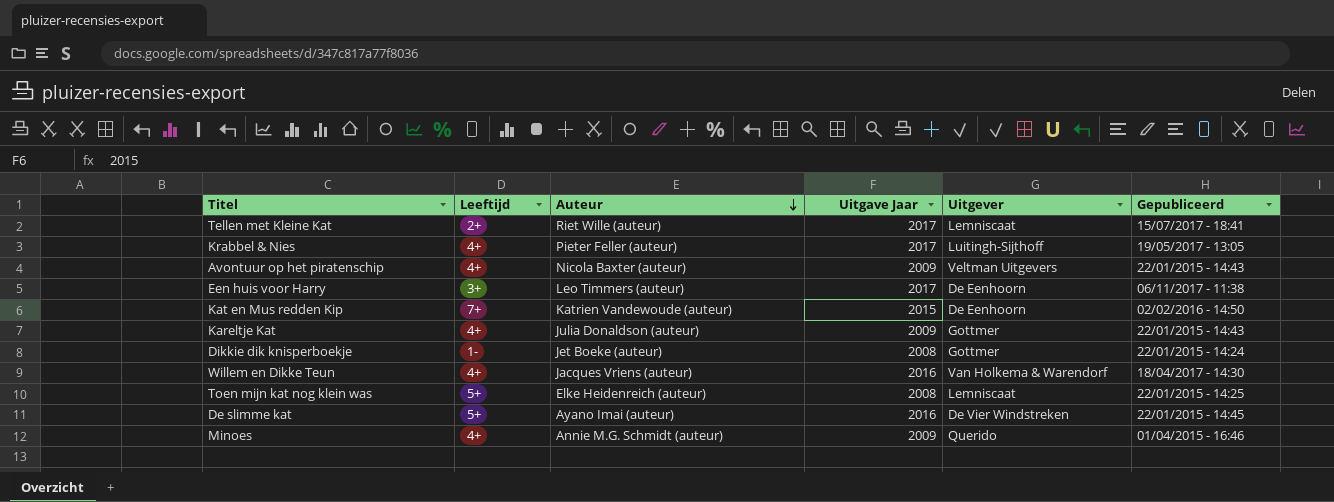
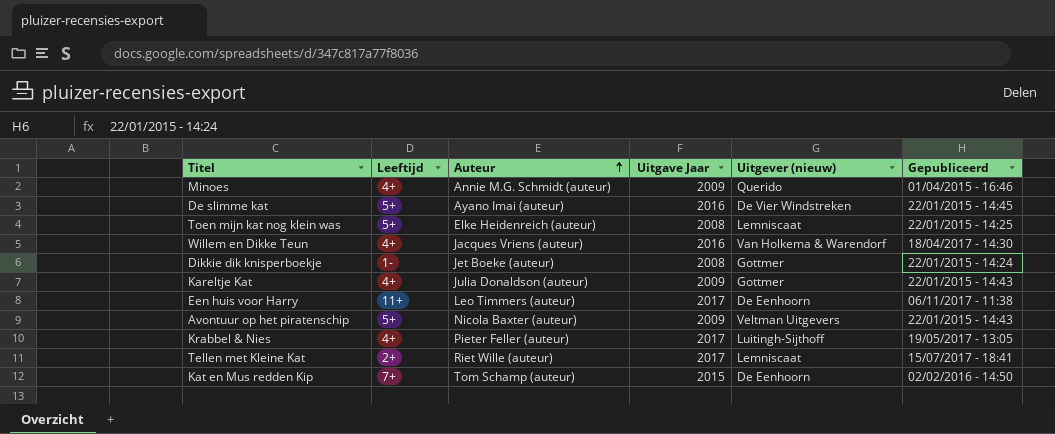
row order: Auteur descending -> Auteur ascending
column name: Uitgever -> Uitgever (nieuw)
Een huis voor Harry | Leeftijd: 3+ -> 11+
Avontuur op het piratenschip | Leeftijd: 4+ -> 5+
Kat en Mus redden Kip | Auteur: Katrien Vandewoude (auteur) -> Tom Schamp (auteur)

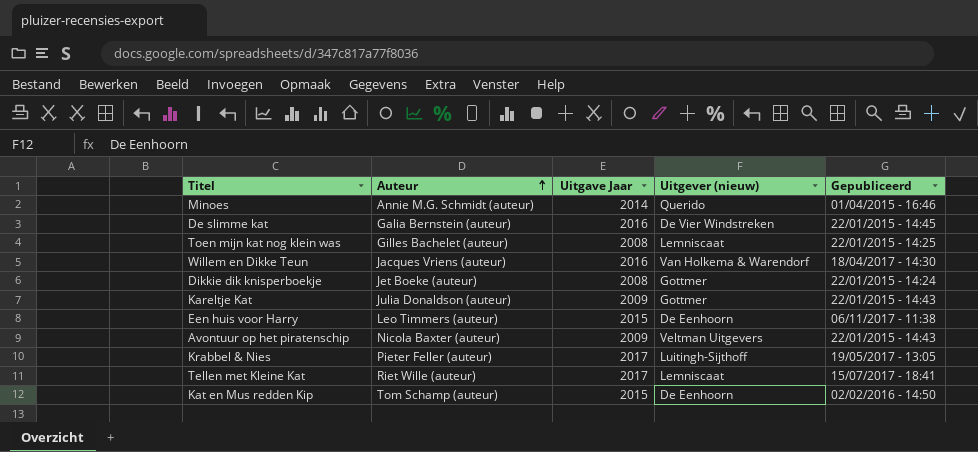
column Leeftijd | position: 2 -> none
Minoes | Uitgave Jaar: 2009 -> 2014
De slimme kat | Auteur: Ayano Imai (auteur) -> Galia Bernstein (auteur)
Toen mijn kat nog klein was | Auteur: Elke Heidenreich (auteur) -> Gilles Bachelet (auteur)
Een huis voor Harry | Uitgave Jaar: 2017 -> 2015

